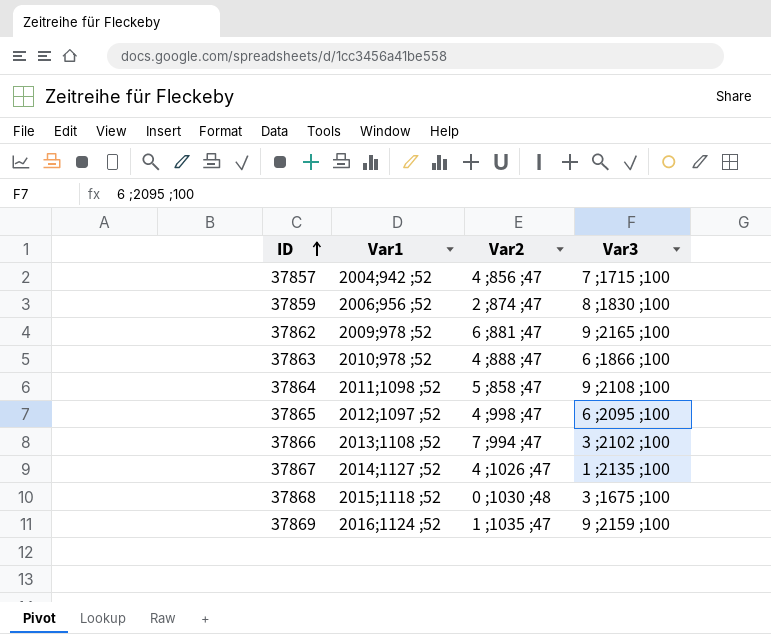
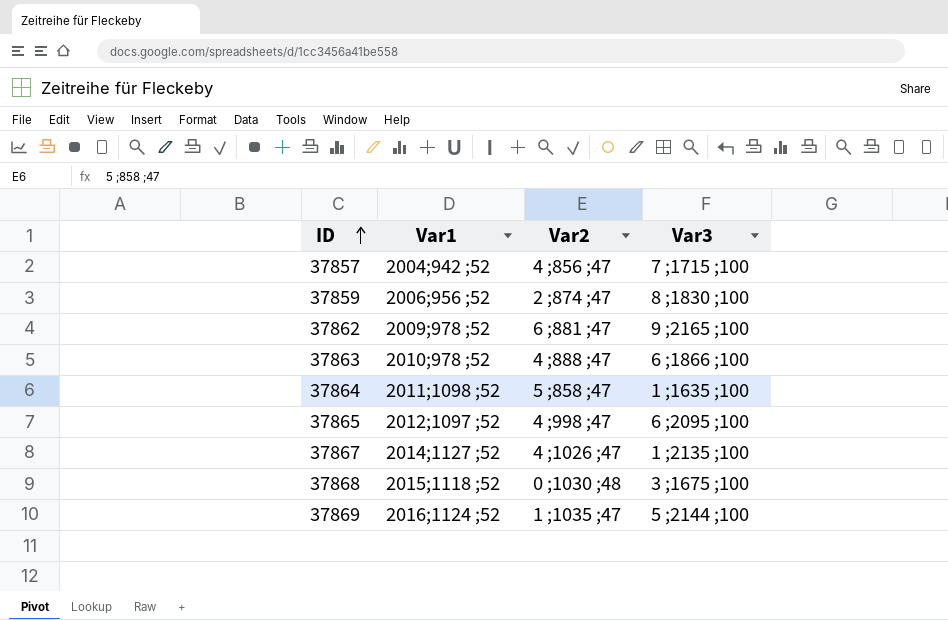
row 37866: 2013;1108 ;52 | 7 ;994 ;47 | 3 ;2102 ;100 -> none
37864 | Var3: 9 ;2108 ;100 -> 1 ;1635 ;100
37869 | Var3: 9 ;2159 ;100 -> 5 ;2144 ;100

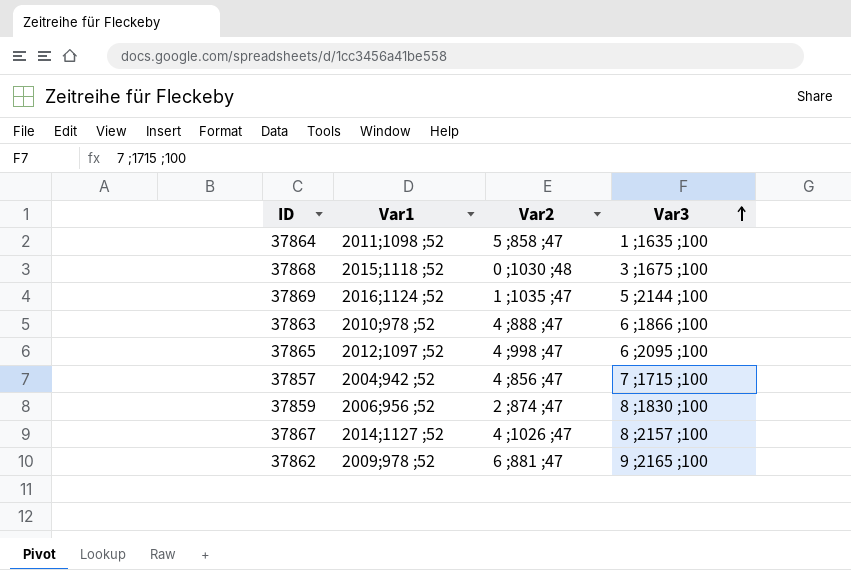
row order: ID ascending -> Var3 ascending
37867 | Var3: 1 ;2135 ;100 -> 8 ;2157 ;100

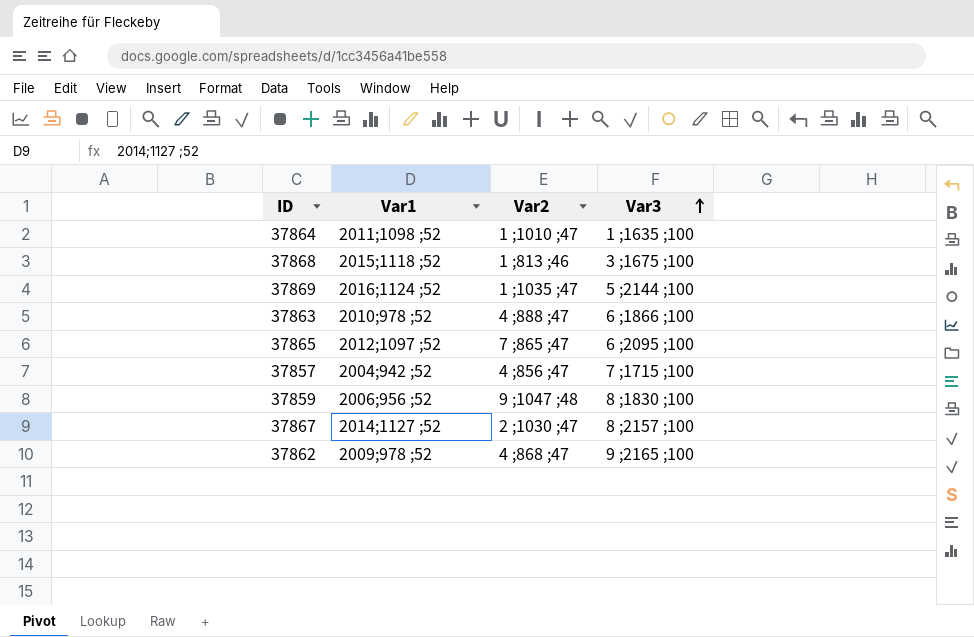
37864 | Var2: 5 ;858 ;47 -> 1 ;1010 ;47
37868 | Var2: 0 ;1030 ;48 -> 1 ;813 ;46
37865 | Var2: 4 ;998 ;47 -> 7 ;865 ;47
37859 | Var2: 2 ;874 ;47 -> 9 ;1047 ;48
37867 | Var2: 4 ;1026 ;47 -> 2 ;1030 ;47
37862 | Var2: 6 ;881 ;47 -> 4 ;868 ;47

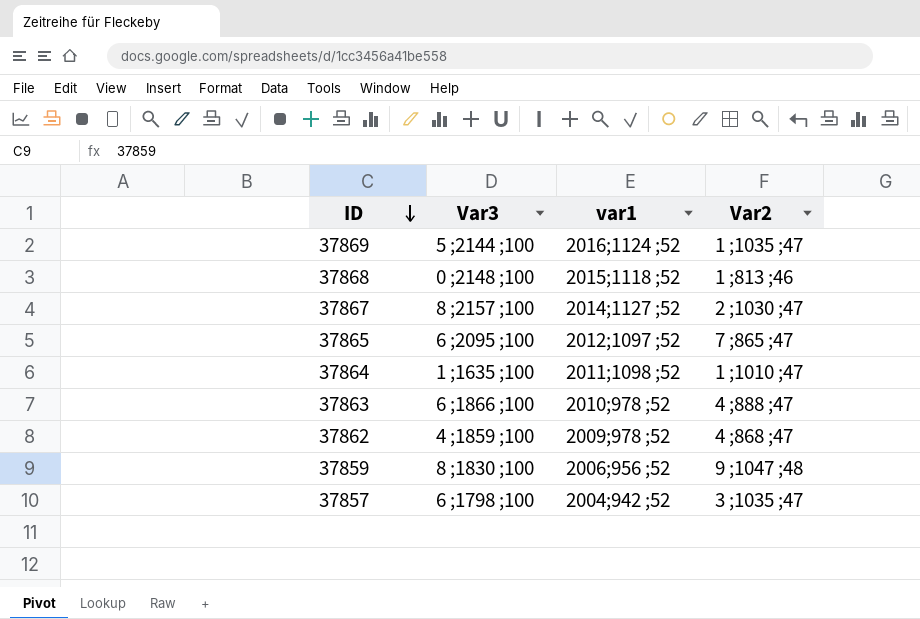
row order: Var3 ascending -> ID descending
column Var3 | position: 4 -> 2
column name: Var1 -> var1
37868 | Var3: 3 ;1675 ;100 -> 0 ;2148 ;100
37862 | Var3: 9 ;2165 ;100 -> 4 ;1859 ;100
37857 | Var3: 7 ;1715 ;100 -> 6 ;1798 ;100
37857 | Var2: 4 ;856 ;47 -> 3 ;1035 ;47

